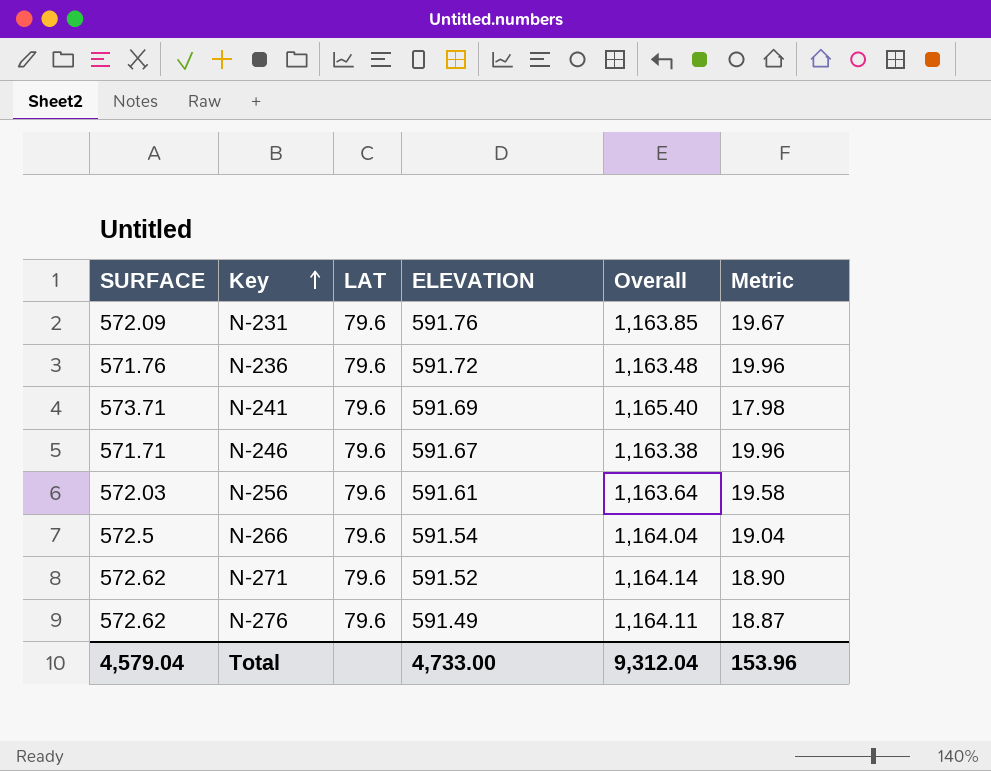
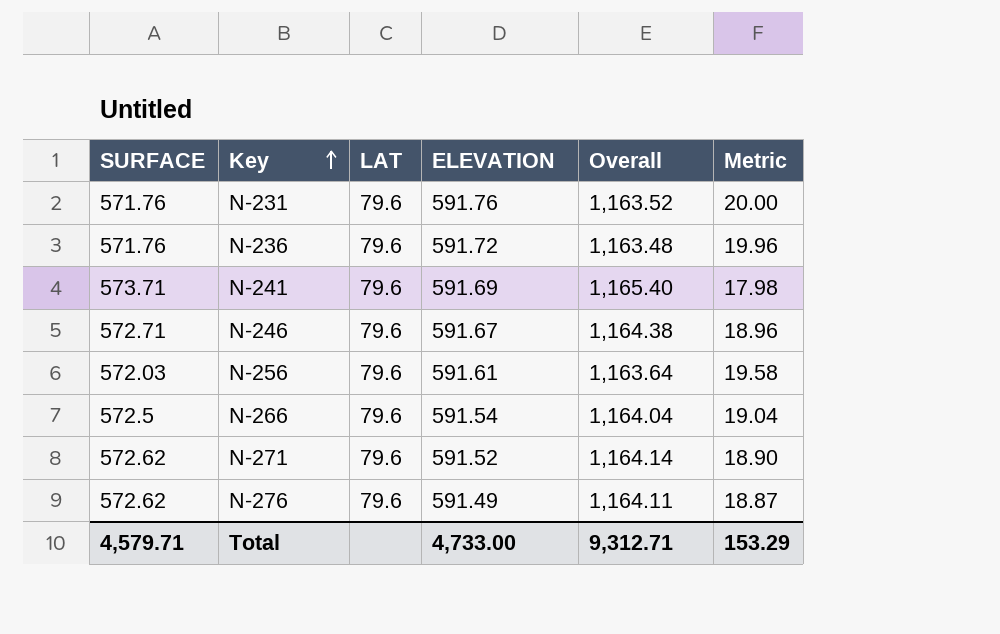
N-231 | SURFACE: 572.09 -> 571.76
N-231 | Overall: 1,163.85 -> 1,163.52
N-231 | Metric: 19.67 -> 20.00
N-246 | SURFACE: 571.71 -> 572.71
N-246 | Overall: 1,163.38 -> 1,164.38
N-246 | Metric: 19.96 -> 18.96
Total | SURFACE: 4,579.04 -> 4,579.71
Total | Overall: 9,312.04 -> 9,312.71
Total | Metric: 153.96 -> 153.29

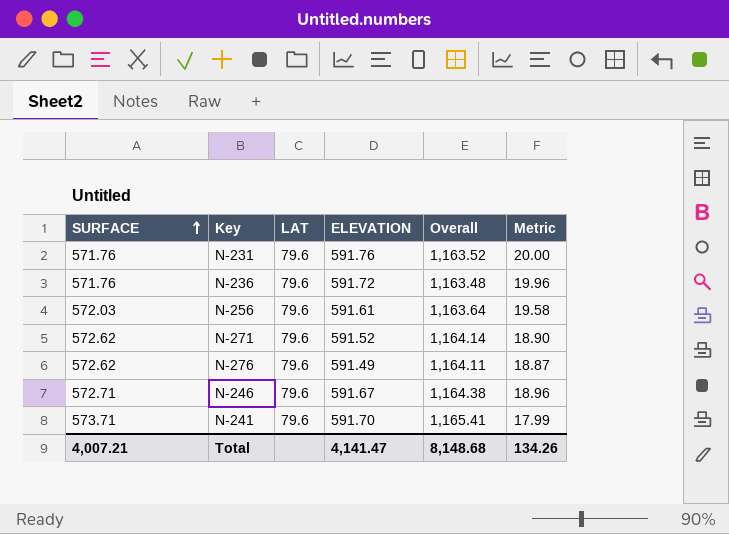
row order: Key ascending -> SURFACE ascending
row N-266: 572.5 | 79.6 | 591.54 | 1,164.04 | 19.04 -> none
N-241 | ELEVATION: 591.69 -> 591.70
N-241 | Overall: 1,165.40 -> 1,165.41
N-241 | Metric: 17.98 -> 17.99
Total | SURFACE: 4,579.71 -> 4,007.21
Total | ELEVATION: 4,733.00 -> 4,141.47
Total | Overall: 9,312.71 -> 8,148.68
Total | Metric: 153.29 -> 134.26

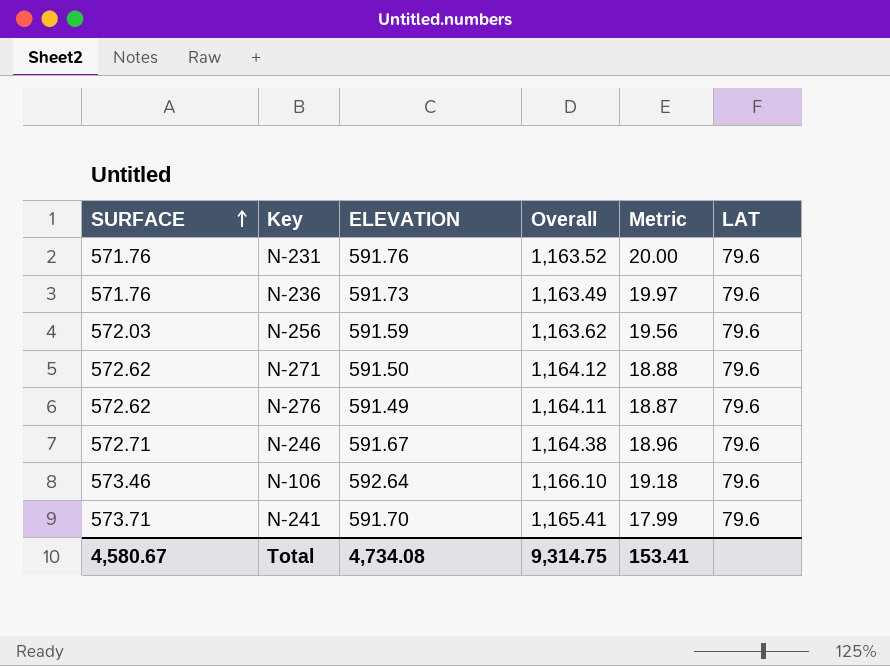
column LAT | position: 3 -> 6
N-236 | ELEVATION: 591.72 -> 591.73
N-236 | Overall: 1,163.48 -> 1,163.49
N-236 | Metric: 19.96 -> 19.97
N-256 | ELEVATION: 591.61 -> 591.59
N-256 | Overall: 1,163.64 -> 1,163.62
N-256 | Metric: 19.58 -> 19.56
N-271 | ELEVATION: 591.52 -> 591.50
N-271 | Overall: 1,164.14 -> 1,164.12
N-271 | Metric: 18.90 -> 18.88
row N-106: none -> 573.46 | 592.64 | 1,166.10 | 19.18 | 79.6
Total | SURFACE: 4,007.21 -> 4,580.67
Total | ELEVATION: 4,141.47 -> 4,734.08
Total | Overall: 8,148.68 -> 9,314.75
Total | Metric: 134.26 -> 153.41

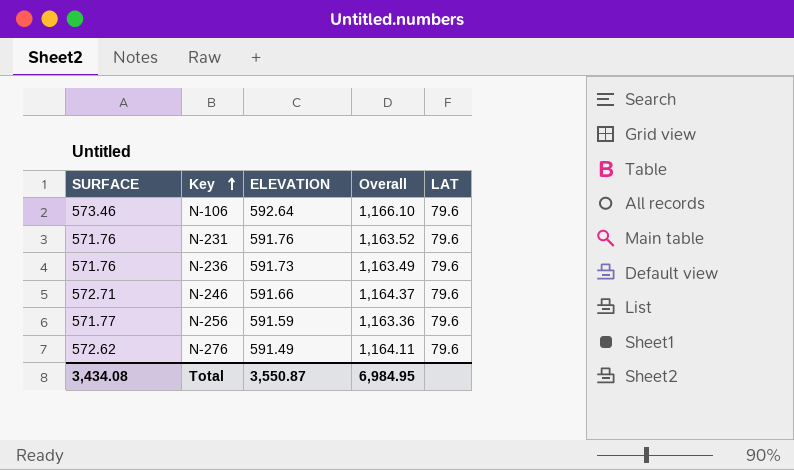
row order: SURFACE ascending -> Key ascending
column Metric | formula: [ELEVATION] - [SURFACE] -> none
row N-271: 572.62 | 591.50 | 1,164.12 | 18.88 | 79.6 -> none
row N-241: 573.71 | 591.70 | 1,165.41 | 17.99 | 79.6 -> none
N-246 | ELEVATION: 591.67 -> 591.66
N-246 | Overall: 1,164.38 -> 1,164.37
N-256 | SURFACE: 572.03 -> 571.77
N-256 | Overall: 1,163.62 -> 1,163.36
Total | SURFACE: 4,580.67 -> 3,434.08
Total | ELEVATION: 4,734.08 -> 3,550.87
Total | Overall: 9,314.75 -> 6,984.95

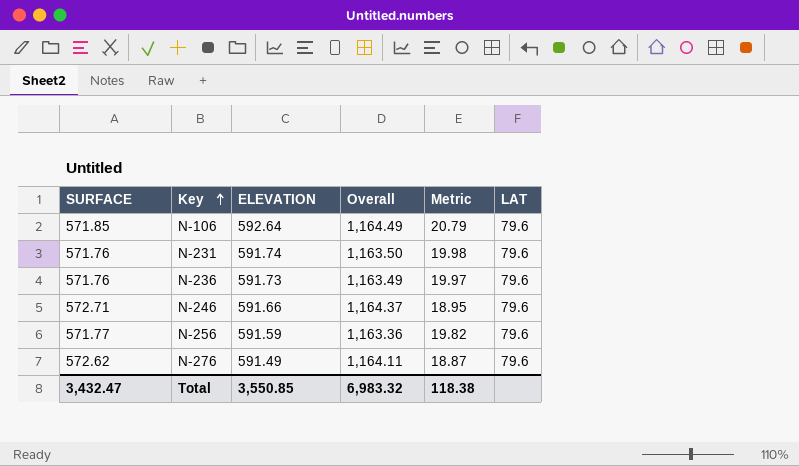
column Metric | formula: none -> [ELEVATION] - [SURFACE]
N-106 | SURFACE: 573.46 -> 571.85
N-106 | Overall: 1,166.10 -> 1,164.49
N-231 | ELEVATION: 591.76 -> 591.74
N-231 | Overall: 1,163.52 -> 1,163.50
Total | SURFACE: 3,434.08 -> 3,432.47
Total | ELEVATION: 3,550.87 -> 3,550.85
Total | Overall: 6,984.95 -> 6,983.32

